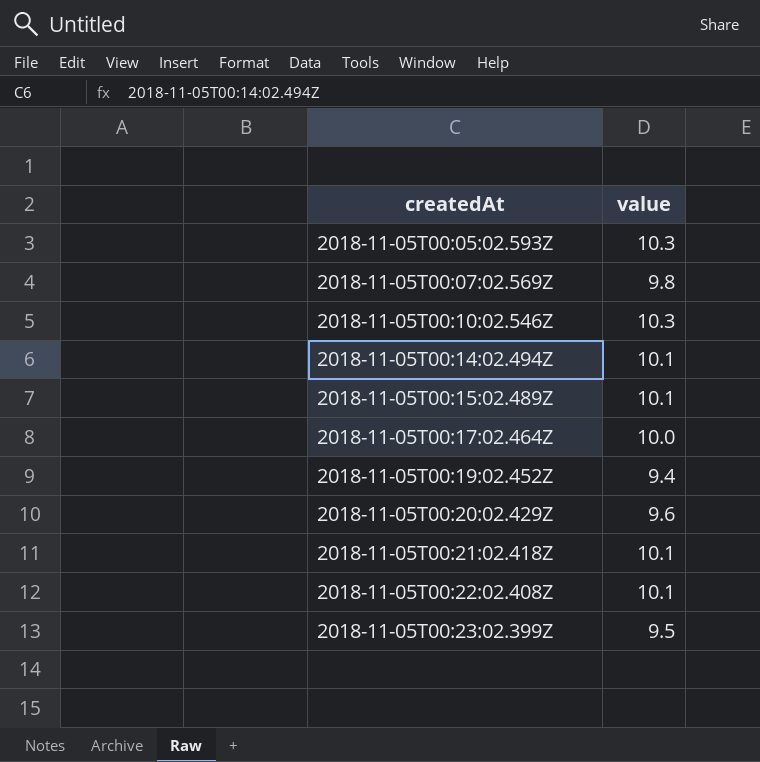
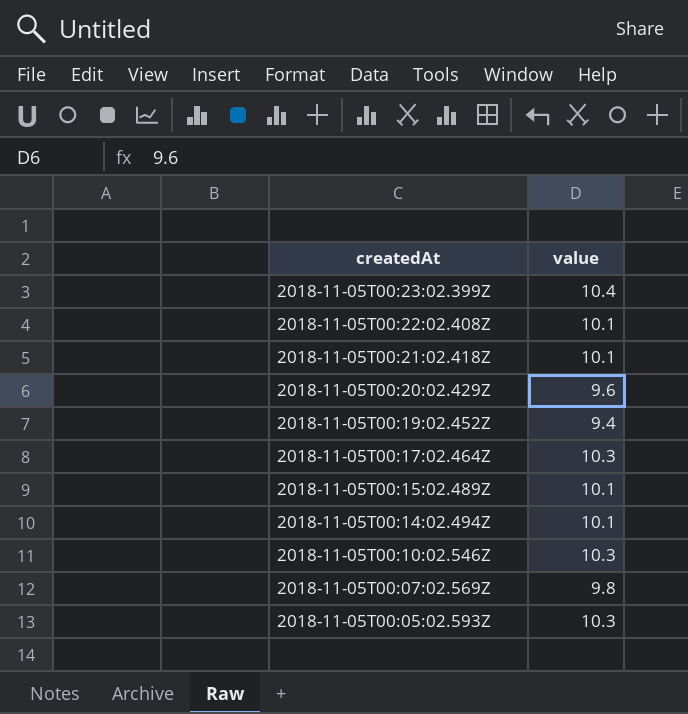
row order: createdAt ascending -> createdAt descending
2018-11-05T00:23:02.399Z | value: 9.5 -> 10.4
2018-11-05T00:17:02.464Z | value: 10.0 -> 10.3

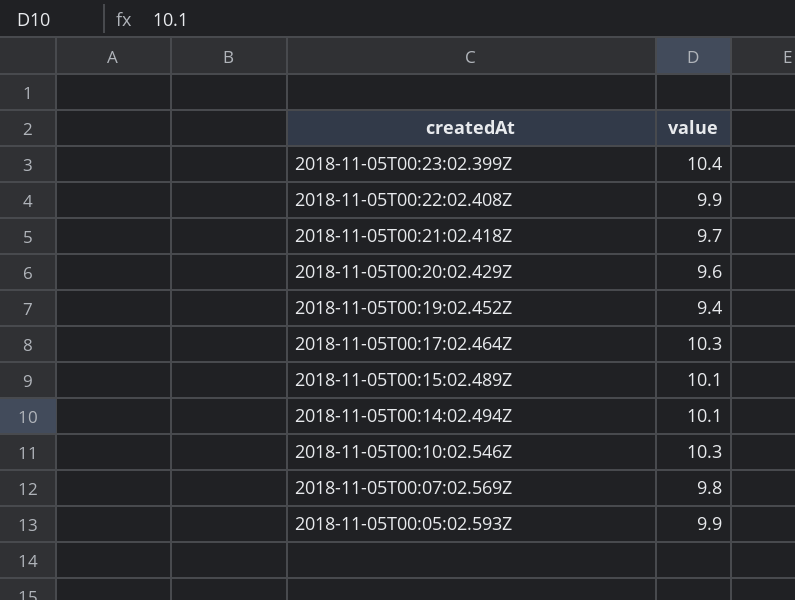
2018-11-05T00:22:02.408Z | value: 10.1 -> 9.9
2018-11-05T00:21:02.418Z | value: 10.1 -> 9.7
2018-11-05T00:05:02.593Z | value: 10.3 -> 9.9

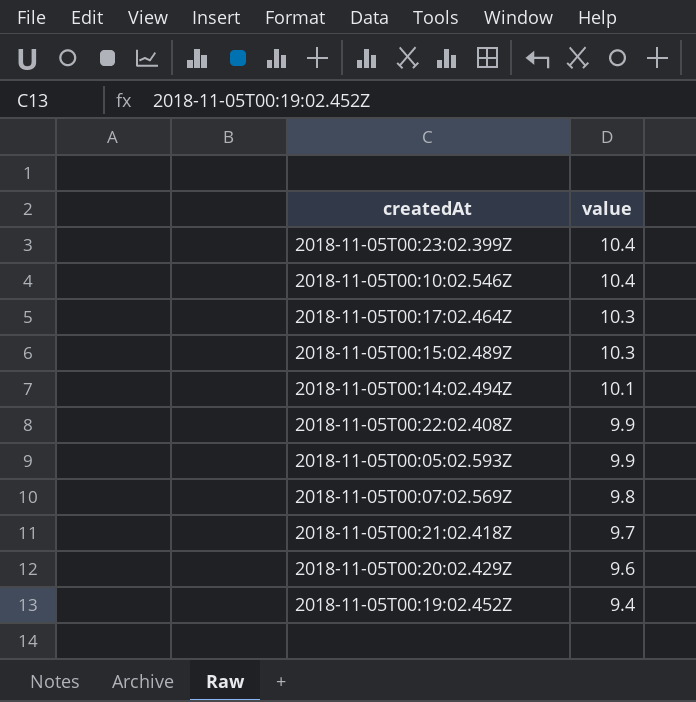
row order: createdAt descending -> value descending
2018-11-05T00:10:02.546Z | value: 10.3 -> 10.4
2018-11-05T00:15:02.489Z | value: 10.1 -> 10.3

